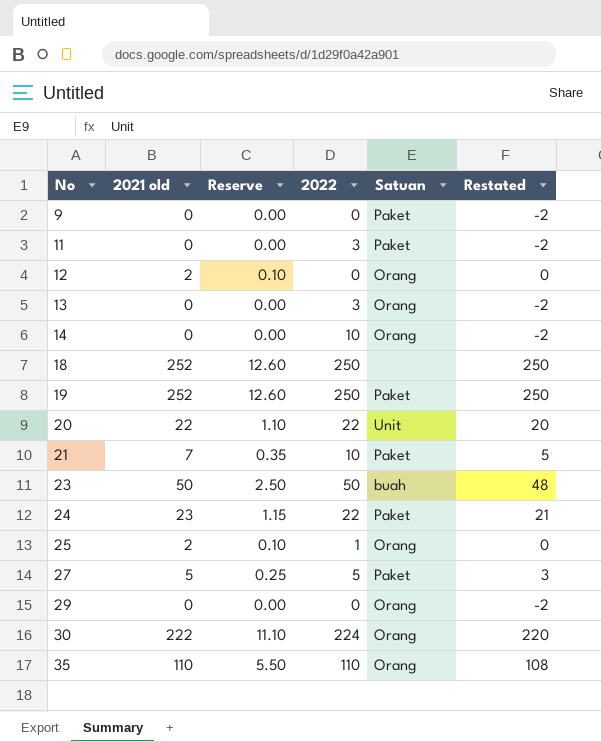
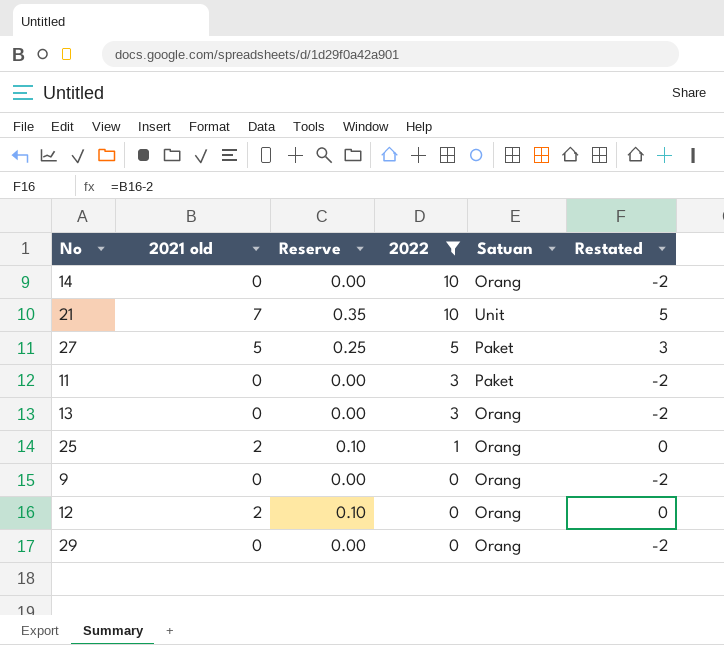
filter: none -> 2022 <= 10
row order: No ascending -> 2022 descending
21 | Satuan: Paket -> Unit
9 | Satuan: Paket -> Orang

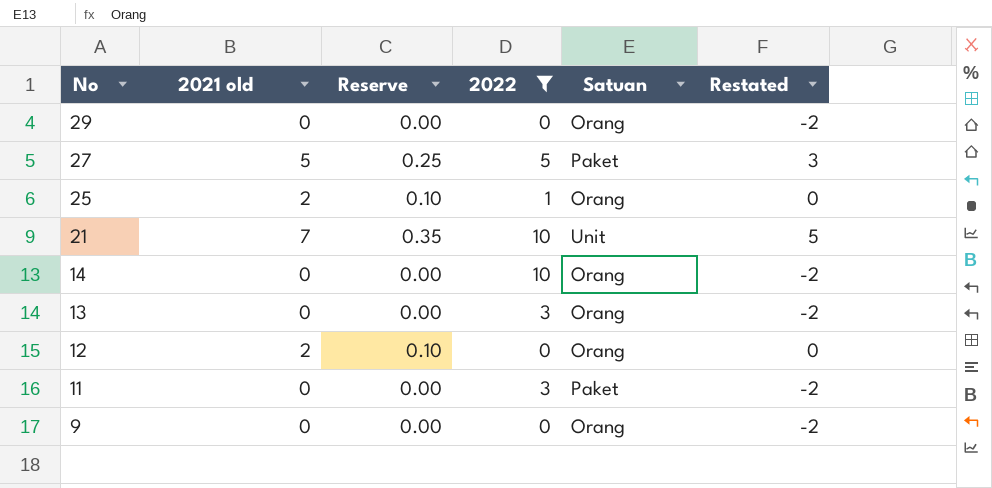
row order: 2022 descending -> No descending

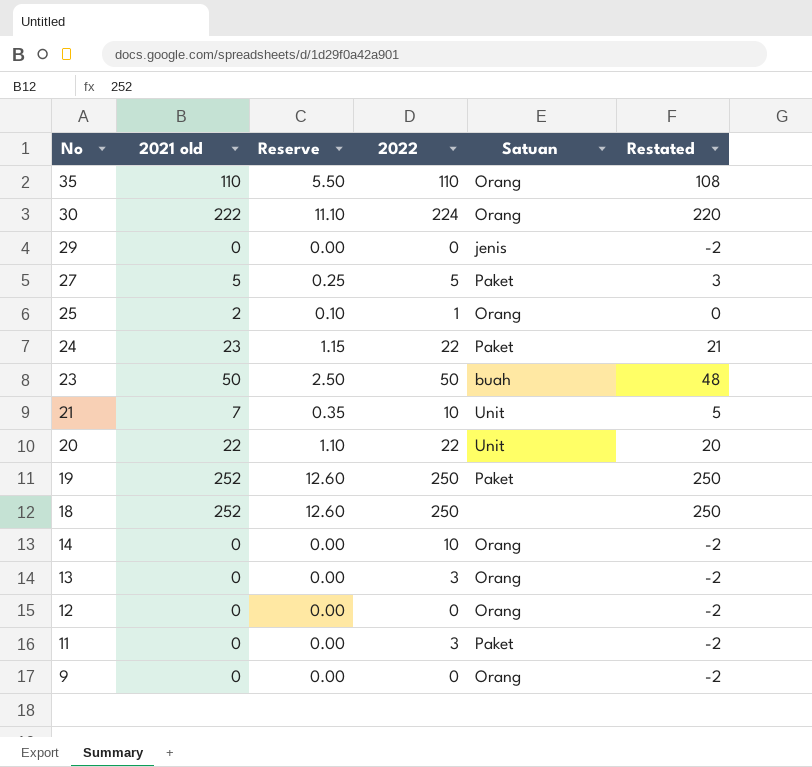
filter: 2022 <= 10 -> none
29 | Satuan: Orang -> jenis
12 | 2021 old: 2 -> 0
12 | Reserve: 0.10 -> 0.00
12 | Restated: 0 -> -2

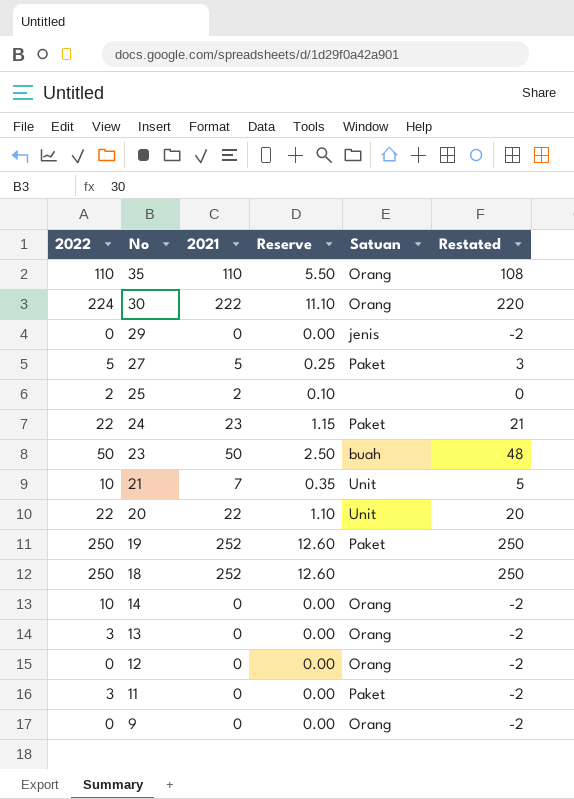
column 2022 | position: 4 -> 1
column name: 2021 old -> 2021
25 | 2022: 1 -> 2
25 | Satuan: Orang -> none

